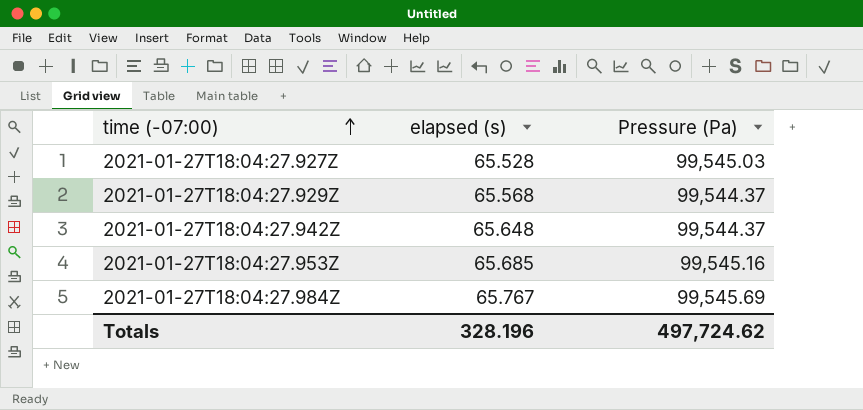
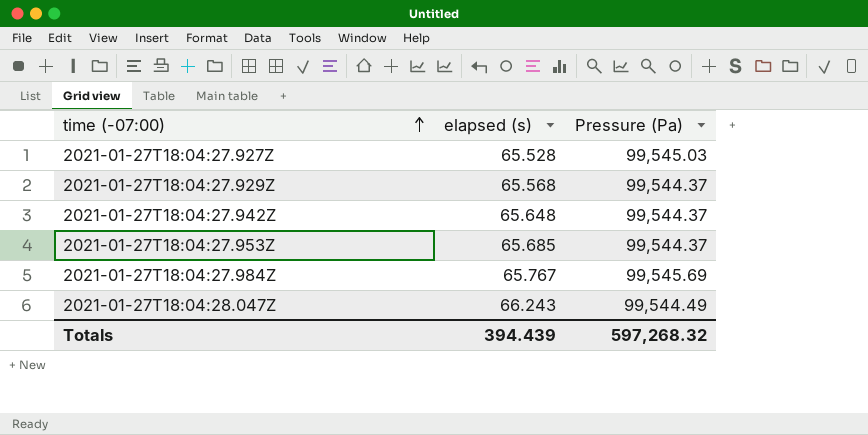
2021-01-27T18:04:27.953Z | Pressure (Pa): 99,545.16 -> 99,544.37
row 2021-01-27T18:04:28.047Z: none -> 66.243 | 99,544.49
Totals | elapsed (s): 328.196 -> 394.439
Totals | Pressure (Pa): 497,724.62 -> 597,268.32

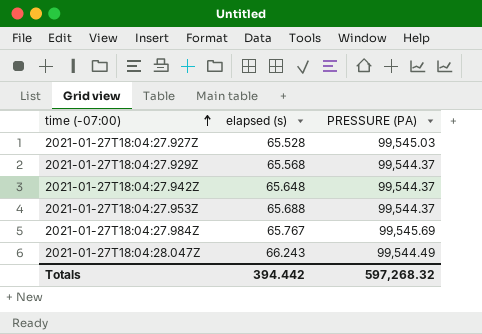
column name: Pressure (Pa) -> PRESSURE (PA)
2021-01-27T18:04:27.953Z | elapsed (s): 65.685 -> 65.688
Totals | elapsed (s): 394.439 -> 394.442

